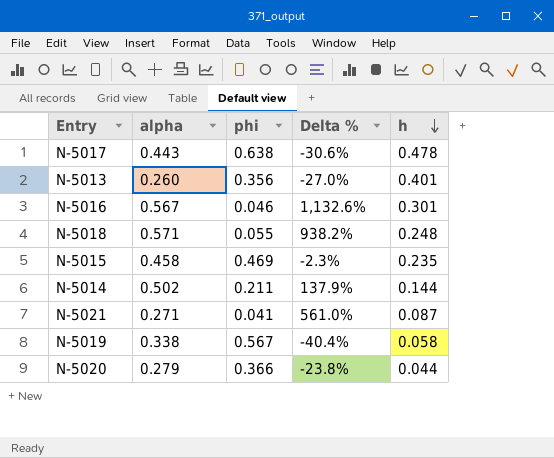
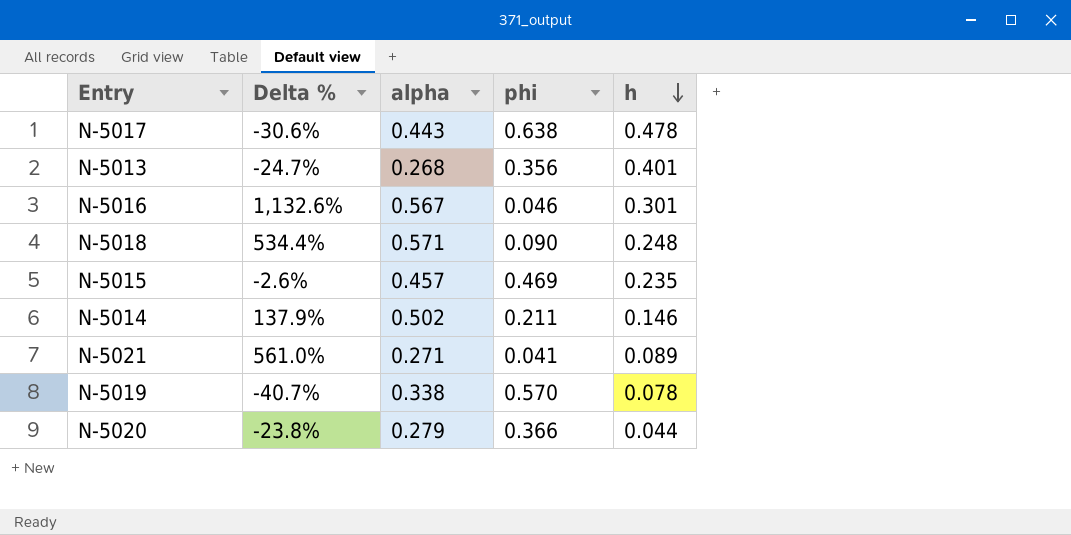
column Delta % | position: 4 -> 2
N-5013 | Delta %: -27.0% -> -24.7%
N-5013 | alpha: 0.260 -> 0.268
N-5018 | Delta %: 938.2% -> 534.4%
N-5018 | phi: 0.055 -> 0.090
N-5015 | Delta %: -2.3% -> -2.6%
N-5015 | alpha: 0.458 -> 0.457
N-5014 | h: 0.144 -> 0.146
N-5021 | h: 0.087 -> 0.089
N-5019 | Delta %: -40.4% -> -40.7%
N-5019 | phi: 0.567 -> 0.570
N-5019 | h: 0.058 -> 0.078

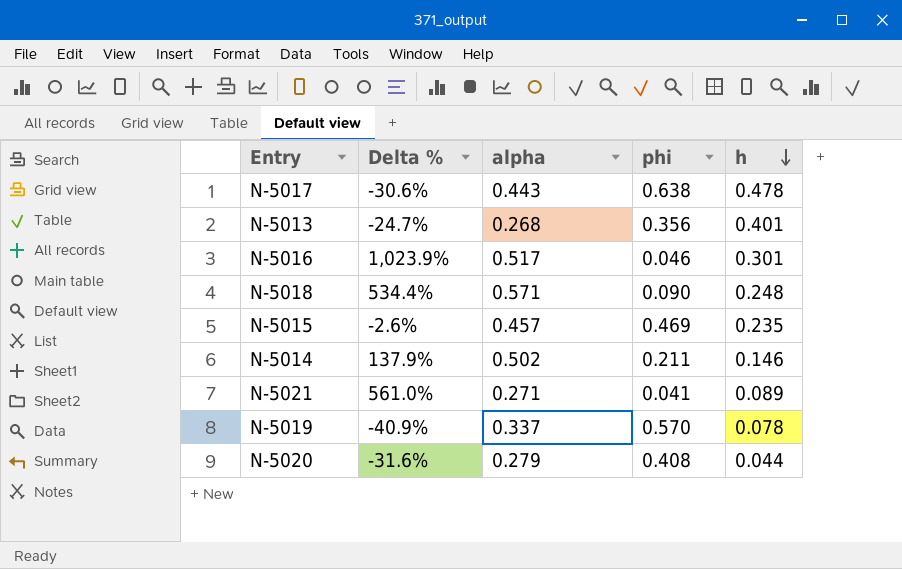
N-5016 | Delta %: 1,132.6% -> 1,023.9%
N-5016 | alpha: 0.567 -> 0.517
N-5019 | Delta %: -40.7% -> -40.9%
N-5019 | alpha: 0.338 -> 0.337
N-5020 | Delta %: -23.8% -> -31.6%
N-5020 | phi: 0.366 -> 0.408

